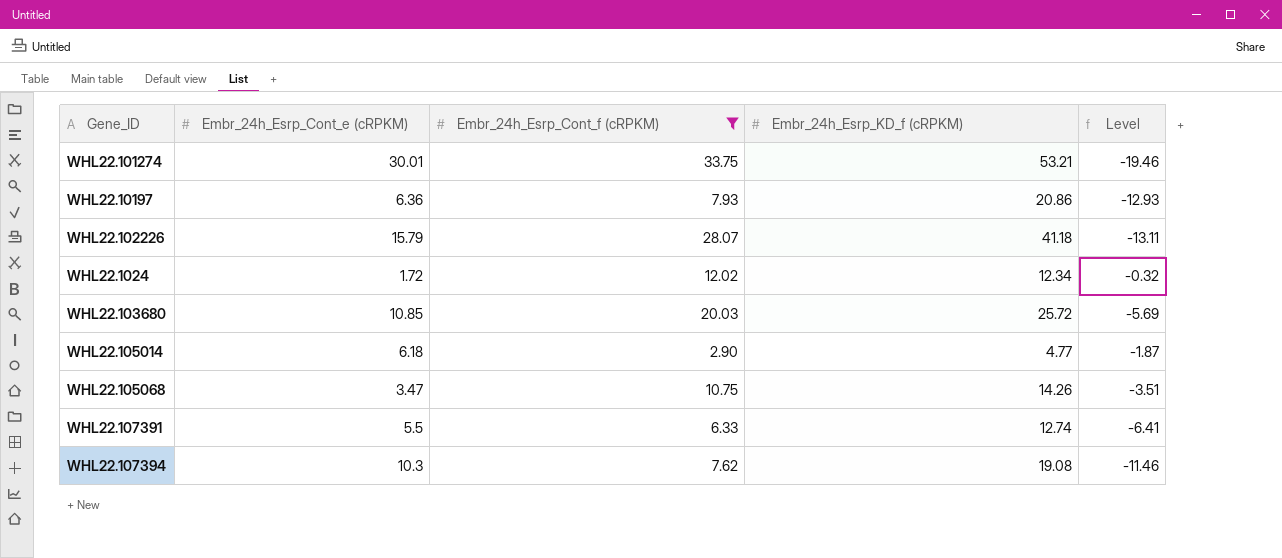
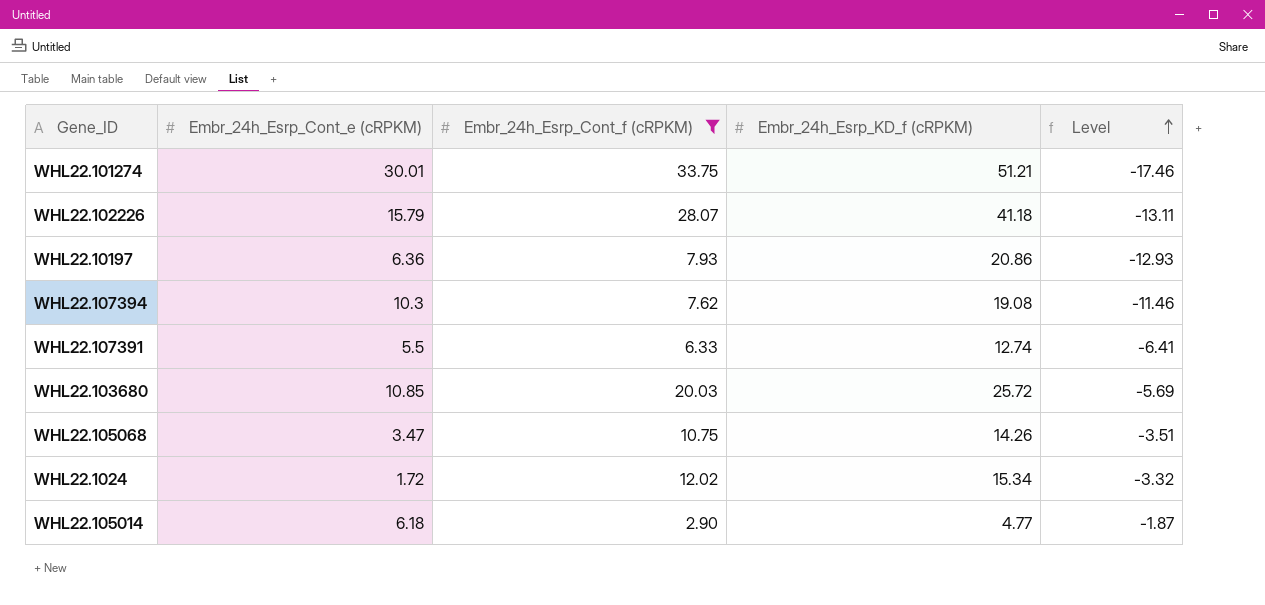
row order: none -> Level ascending
WHL22.101274 | Embr_24h_Esrp_KD_f (cRPKM): 53.21 -> 51.21
WHL22.101274 | Level: -19.46 -> -17.46
WHL22.1024 | Embr_24h_Esrp_KD_f (cRPKM): 12.34 -> 15.34
WHL22.1024 | Level: -0.32 -> -3.32

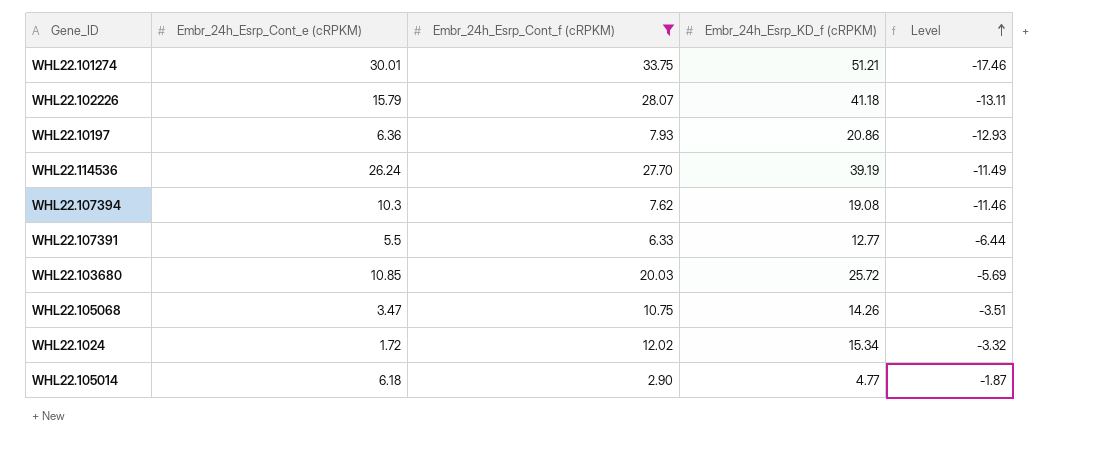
row WHL22.114536: none -> 26.24 | 27.70 | 39.19 | -11.49
WHL22.107391 | Embr_24h_Esrp_KD_f (cRPKM): 12.74 -> 12.77
WHL22.107391 | Level: -6.41 -> -6.44

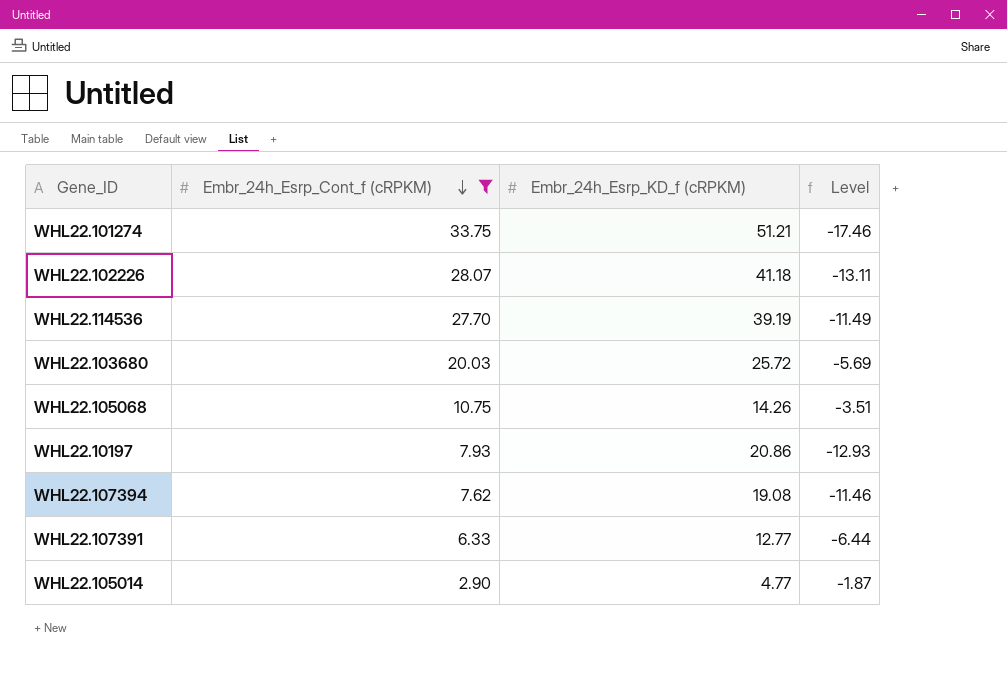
row order: Level ascending -> Embr_24h_Esrp_Cont_f (cRPKM) descending
column Embr_24h_Esrp_Cont_e (cRPKM) | position: 2 -> none
row WHL22.1024: 1.72 | 12.02 | 15.34 | -3.32 -> none

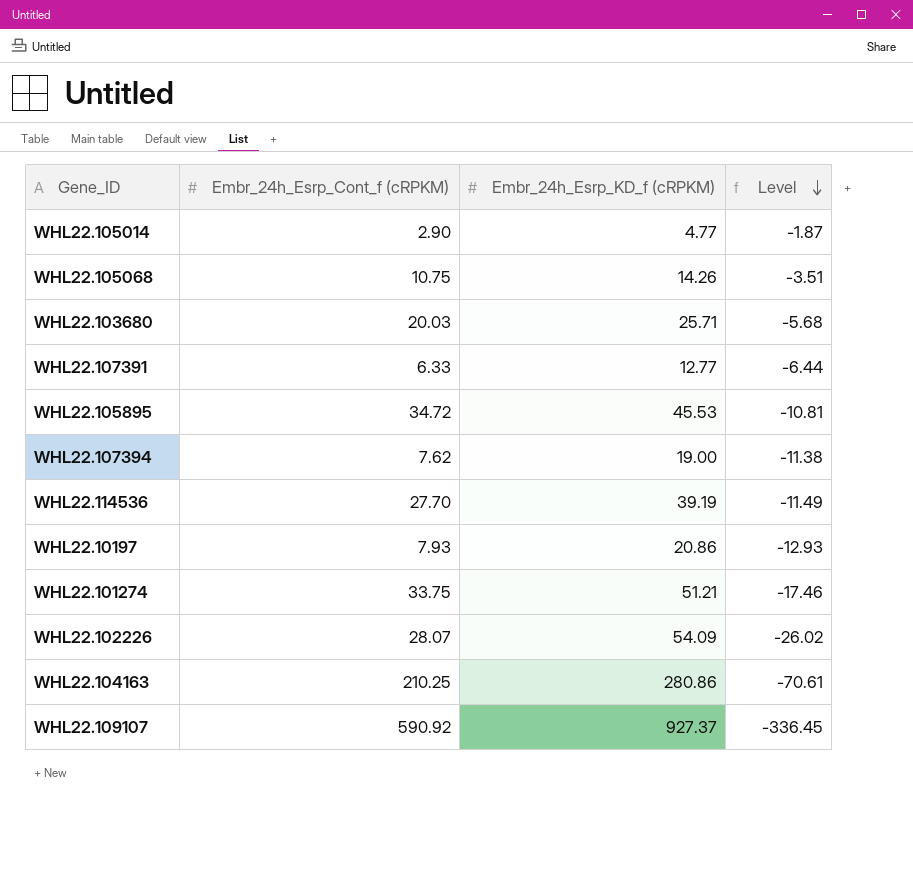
filter: Embr_24h_Esrp_Cont_f (cRPKM) <= 33.75 -> none
row order: Embr_24h_Esrp_Cont_f (cRPKM) descending -> Level descending
WHL22.103680 | Embr_24h_Esrp_KD_f (cRPKM): 25.72 -> 25.71
WHL22.103680 | Level: -5.69 -> -5.68
WHL22.107394 | Embr_24h_Esrp_KD_f (cRPKM): 19.08 -> 19.00
WHL22.107394 | Level: -11.46 -> -11.38
WHL22.102226 | Embr_24h_Esrp_KD_f (cRPKM): 41.18 -> 54.09
WHL22.102226 | Level: -13.11 -> -26.02

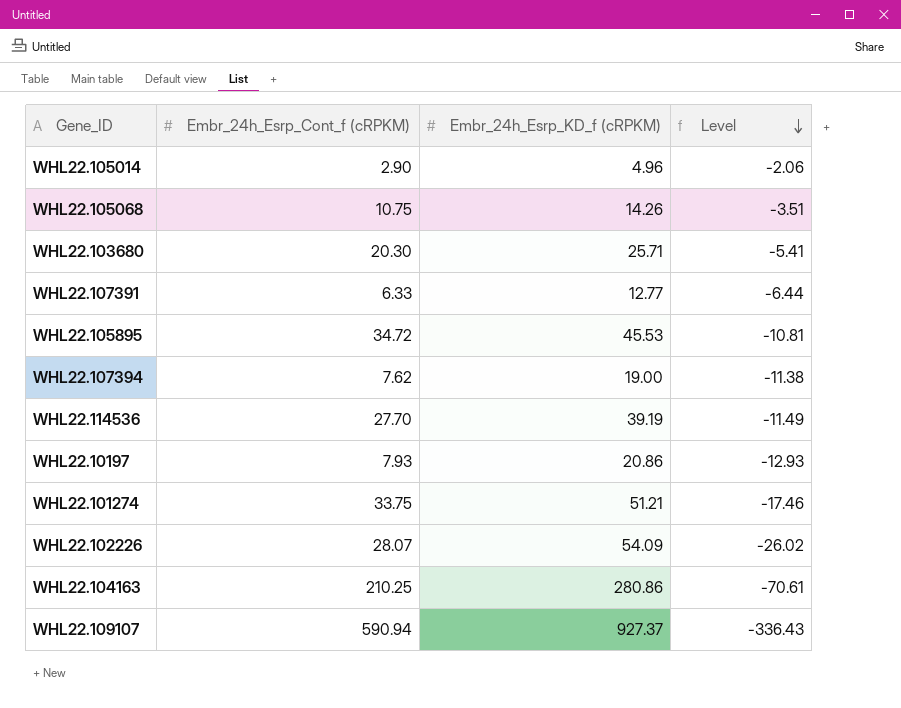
WHL22.105014 | Embr_24h_Esrp_KD_f (cRPKM): 4.77 -> 4.96
WHL22.105014 | Level: -1.87 -> -2.06
WHL22.103680 | Embr_24h_Esrp_Cont_f (cRPKM): 20.03 -> 20.30
WHL22.103680 | Level: -5.68 -> -5.41
WHL22.109107 | Embr_24h_Esrp_Cont_f (cRPKM): 590.92 -> 590.94
WHL22.109107 | Level: -336.45 -> -336.43

